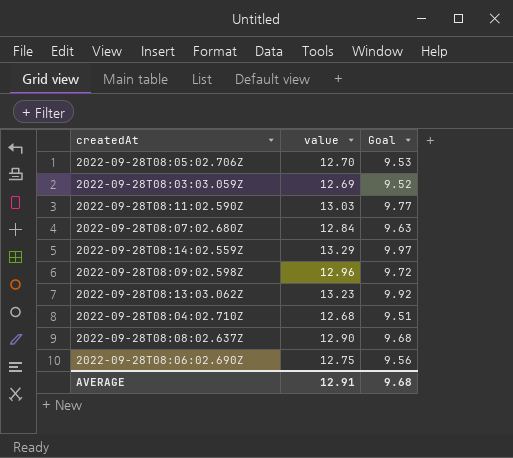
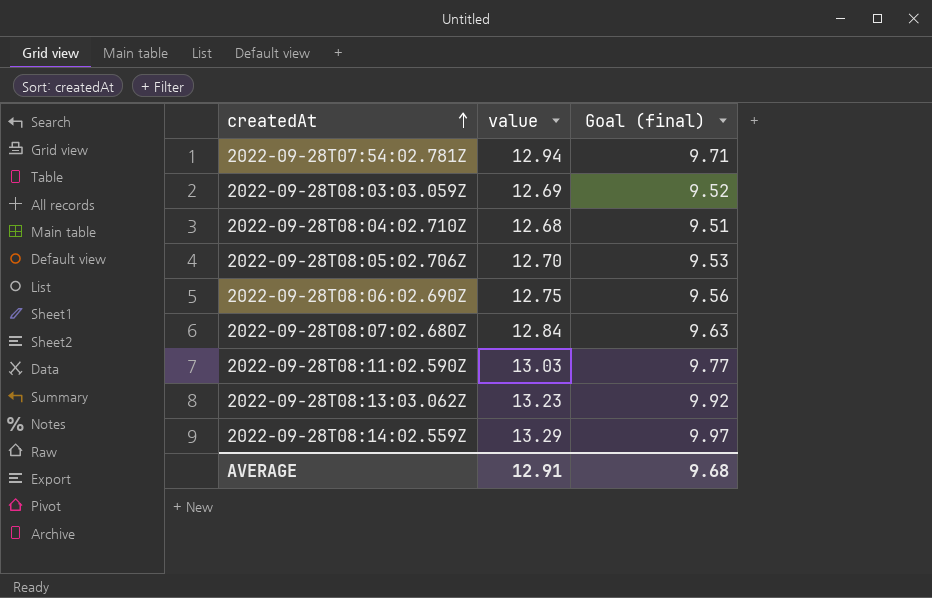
row order: none -> createdAt ascending
column name: Goal -> Goal (final)
row 2022-09-28T08:09:02.598Z: 12.96 | 9.72 -> none
row 2022-09-28T08:08:02.637Z: 12.90 | 9.68 -> none
row 2022-09-28T07:54:02.781Z: none -> 12.94 | 9.71

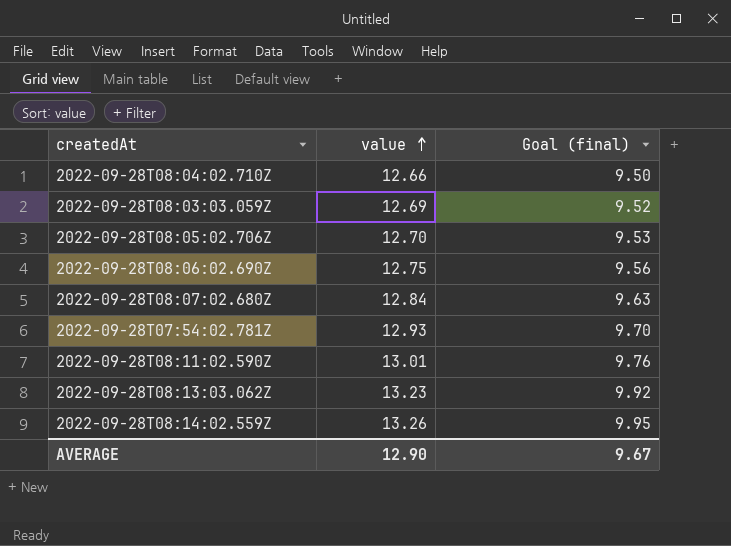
row order: createdAt ascending -> value ascending
2022-09-28T08:04:02.710Z | value: 12.68 -> 12.66
2022-09-28T08:04:02.710Z | Goal (final): 9.51 -> 9.50
2022-09-28T07:54:02.781Z | value: 12.94 -> 12.93
2022-09-28T07:54:02.781Z | Goal (final): 9.71 -> 9.70
2022-09-28T08:11:02.590Z | value: 13.03 -> 13.01
2022-09-28T08:11:02.590Z | Goal (final): 9.77 -> 9.76
2022-09-28T08:14:02.559Z | value: 13.29 -> 13.26
2022-09-28T08:14:02.559Z | Goal (final): 9.97 -> 9.95
AVERAGE | value: 12.91 -> 12.90
AVERAGE | Goal (final): 9.68 -> 9.67

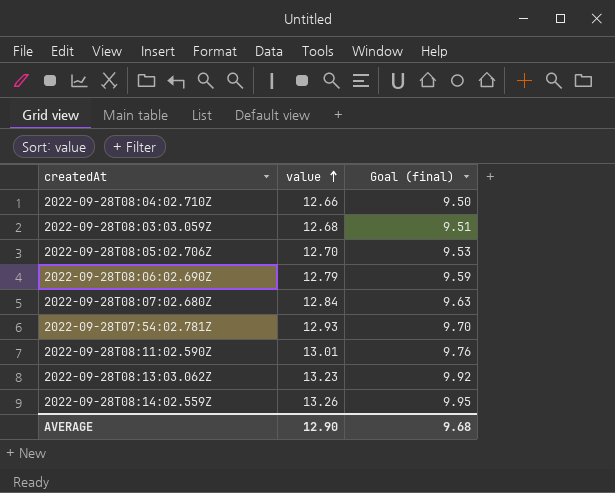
2022-09-28T08:03:03.059Z | value: 12.69 -> 12.68
2022-09-28T08:03:03.059Z | Goal (final): 9.52 -> 9.51
2022-09-28T08:06:02.690Z | value: 12.75 -> 12.79
2022-09-28T08:06:02.690Z | Goal (final): 9.56 -> 9.59
AVERAGE | Goal (final): 9.67 -> 9.68

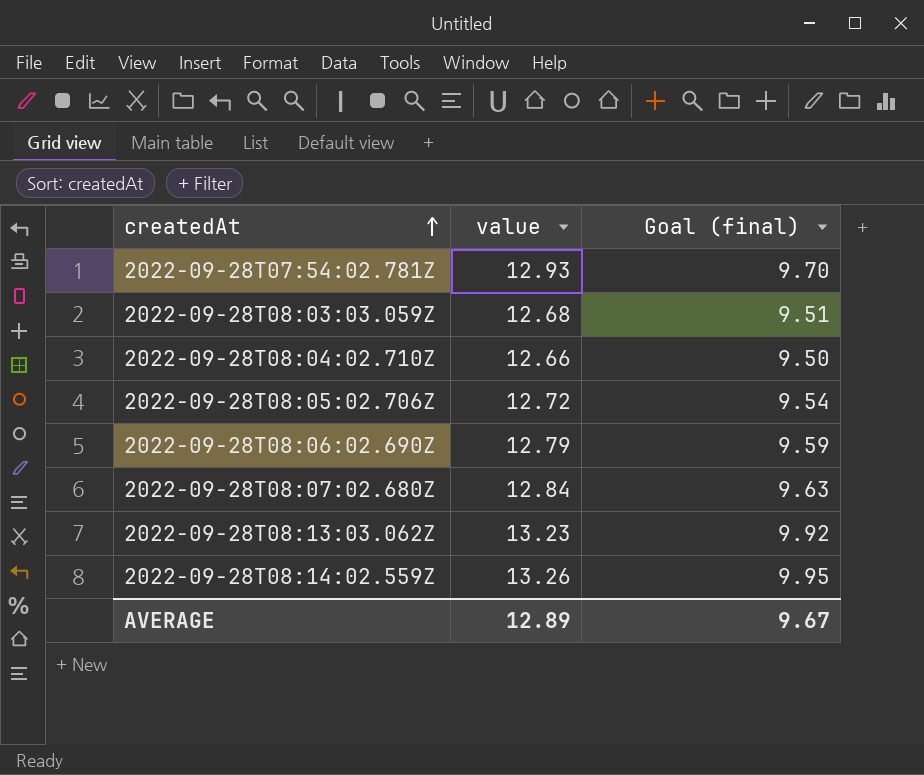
row order: value ascending -> createdAt ascending
row 2022-09-28T08:11:02.590Z: 13.01 | 9.76 -> none
2022-09-28T08:05:02.706Z | value: 12.70 -> 12.72
2022-09-28T08:05:02.706Z | Goal (final): 9.53 -> 9.54
AVERAGE | value: 12.90 -> 12.89
AVERAGE | Goal (final): 9.68 -> 9.67

